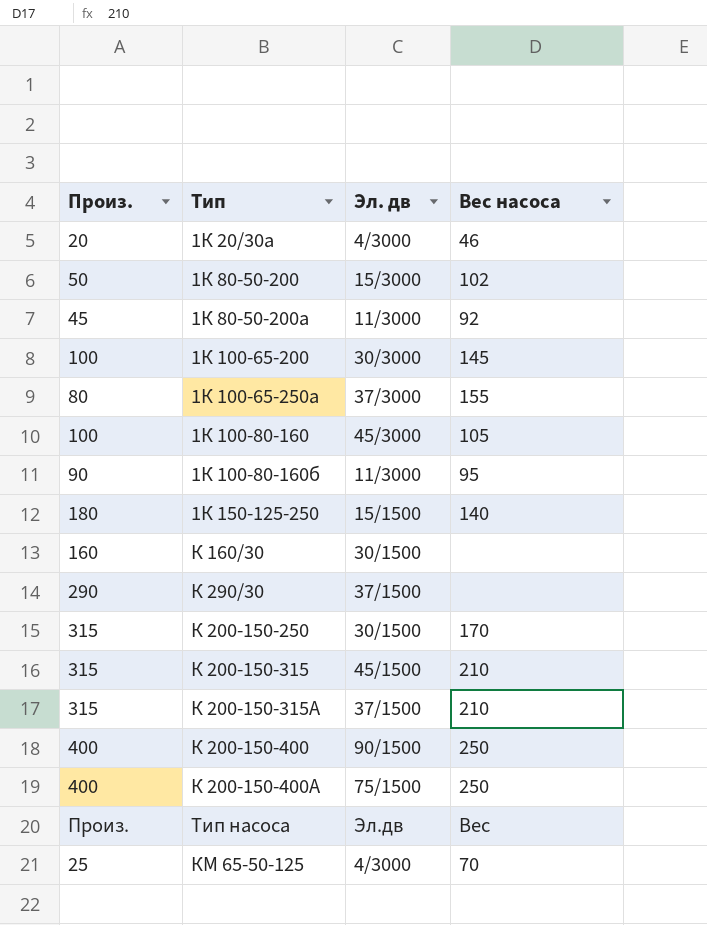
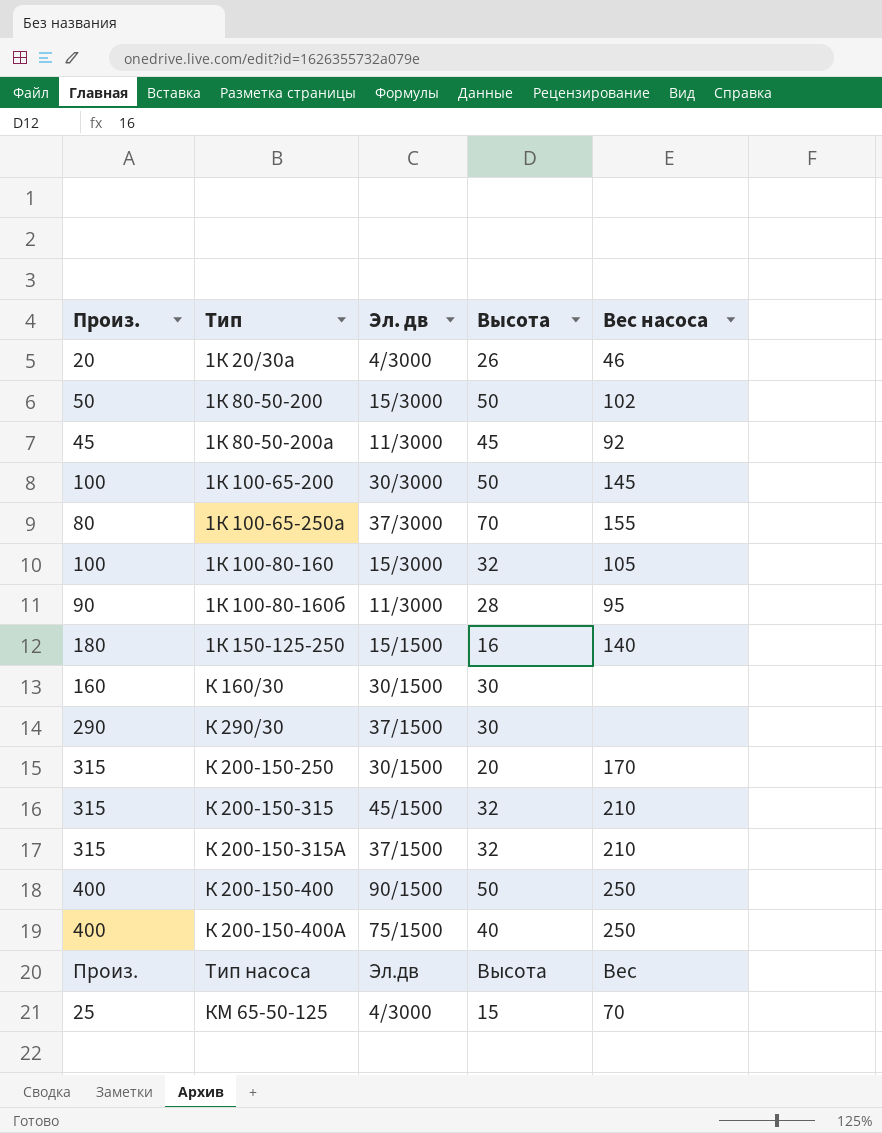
column Высота | position: none -> 4
1К 100-80-160 | Эл. дв: 45/3000 -> 15/3000

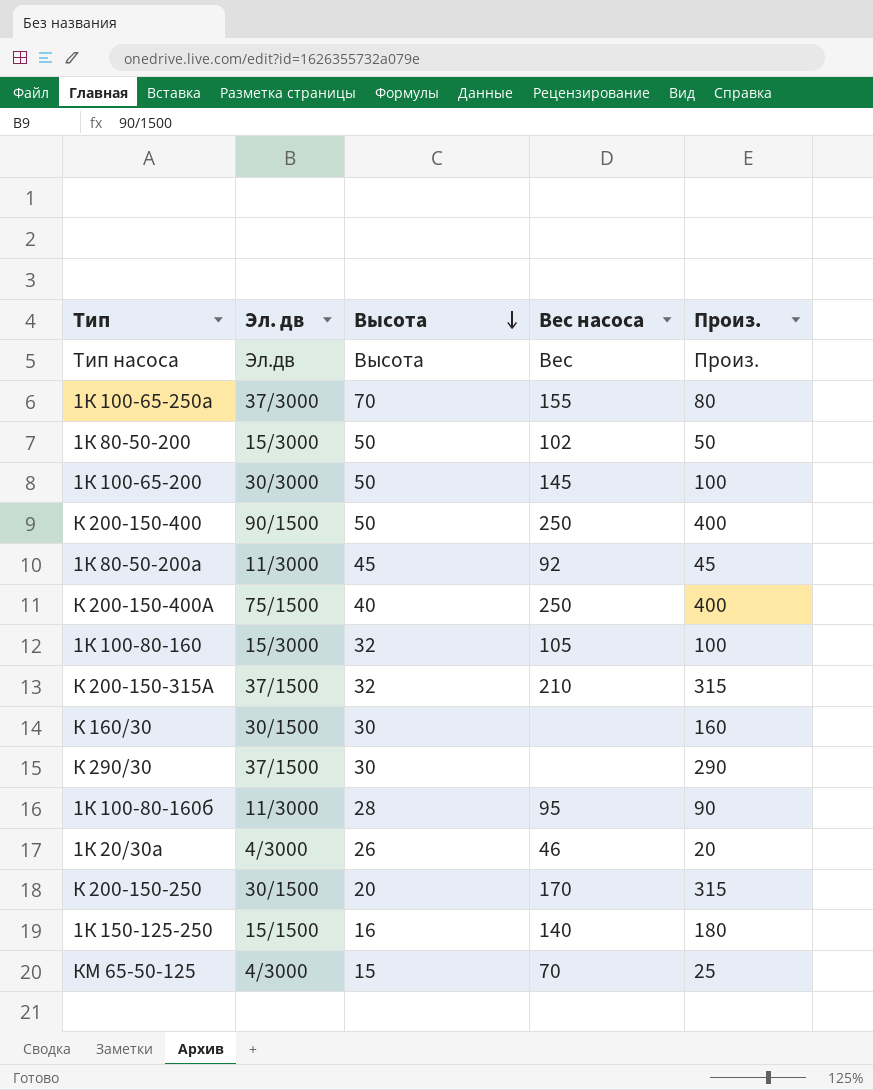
row order: none -> Высота descending
column Произ. | position: 1 -> 5
row К 200-150-315: 315 | 45/1500 | 32 | 210 -> none

